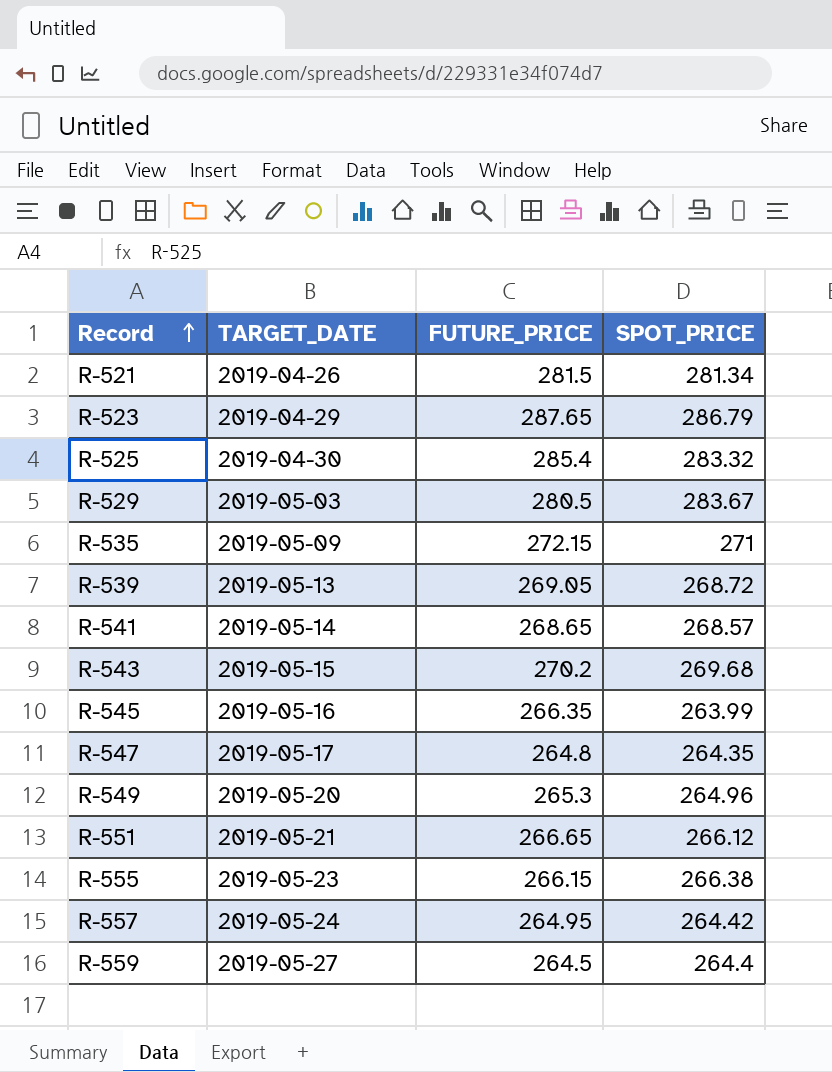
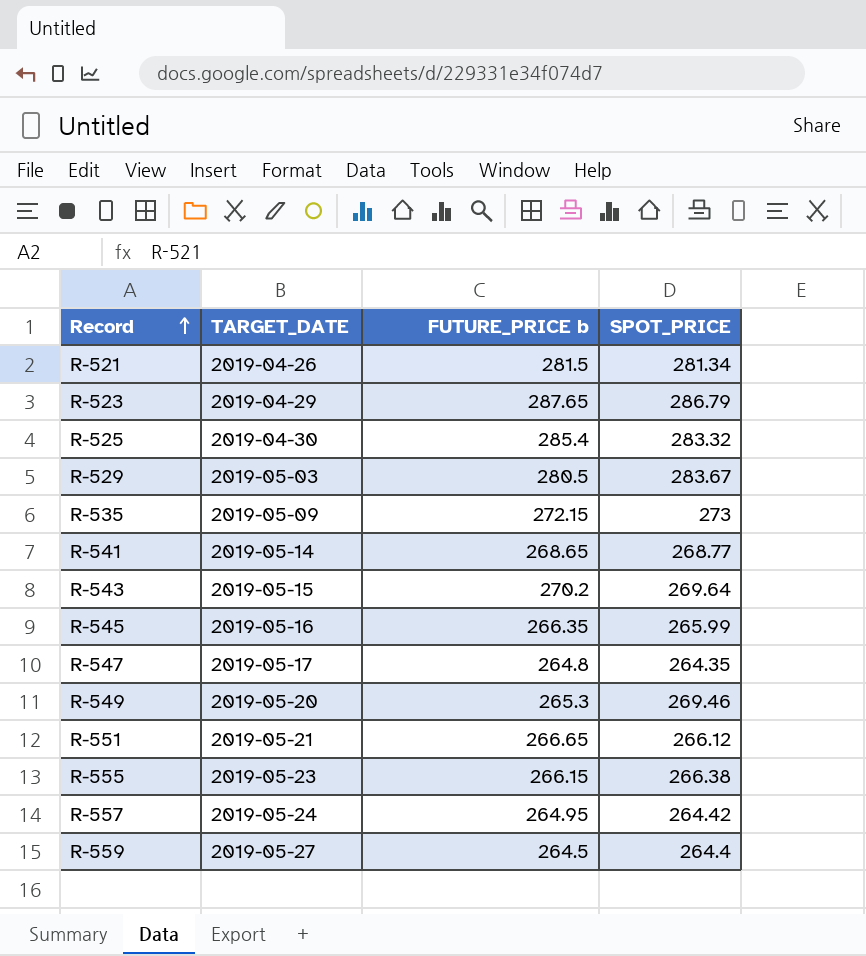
column name: FUTURE_PRICE -> FUTURE_PRICE b
row R-539: 2019-05-13 | 269.05 | 268.72 -> none
R-535 | SPOT_PRICE: 271 -> 273
R-541 | SPOT_PRICE: 268.57 -> 268.77
R-543 | SPOT_PRICE: 269.68 -> 269.64
R-545 | SPOT_PRICE: 263.99 -> 265.99
R-549 | SPOT_PRICE: 264.96 -> 269.46

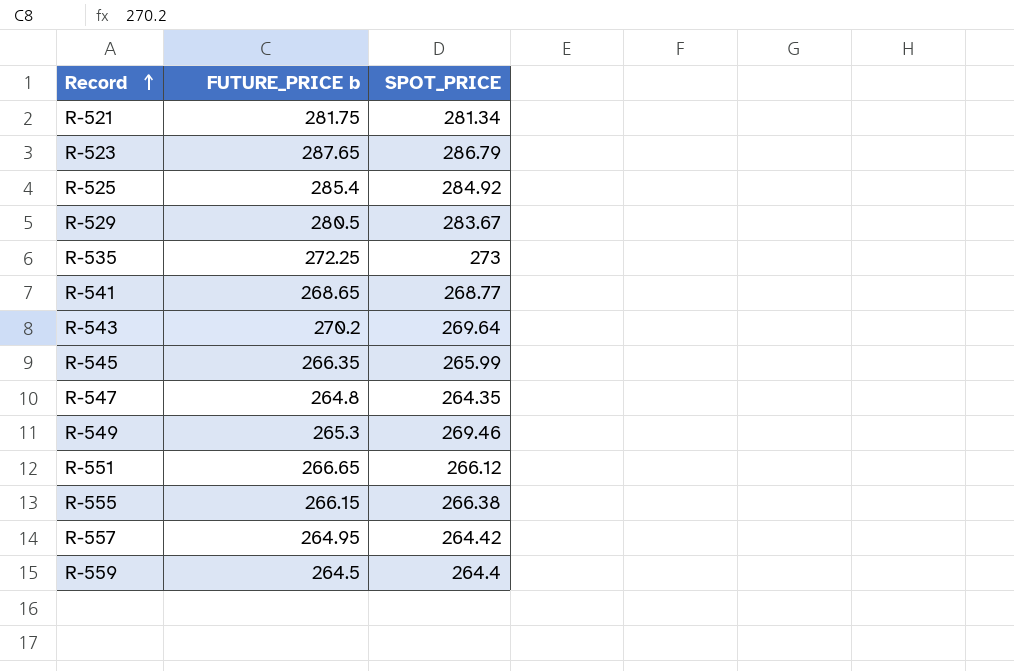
column TARGET_DATE | position: 2 -> none
R-521 | FUTURE_PRICE b: 281.5 -> 281.75
R-525 | SPOT_PRICE: 283.32 -> 284.92
R-535 | FUTURE_PRICE b: 272.15 -> 272.25

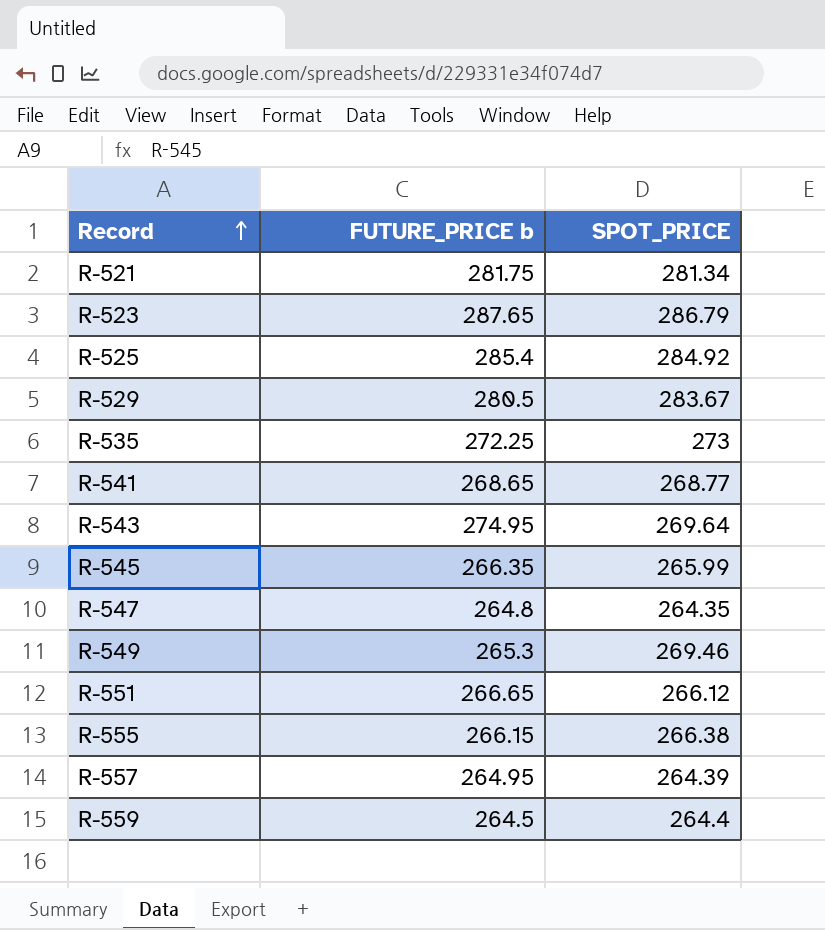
R-543 | FUTURE_PRICE b: 270.2 -> 274.95
R-557 | SPOT_PRICE: 264.42 -> 264.39

